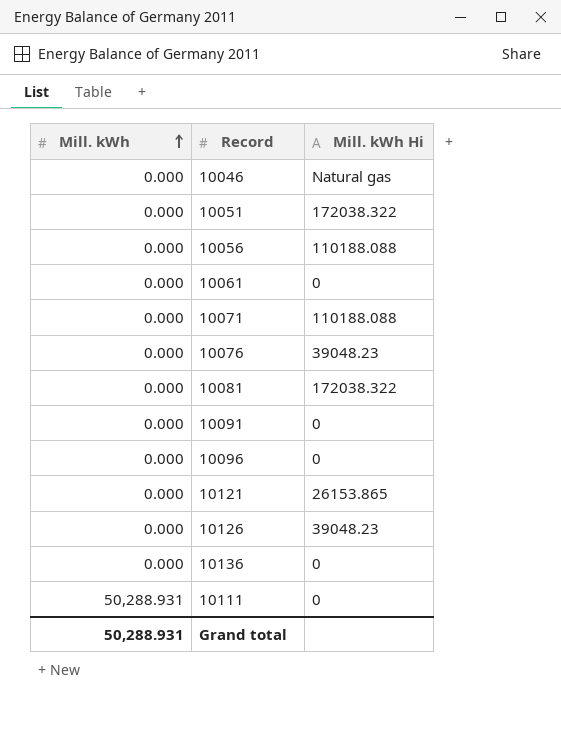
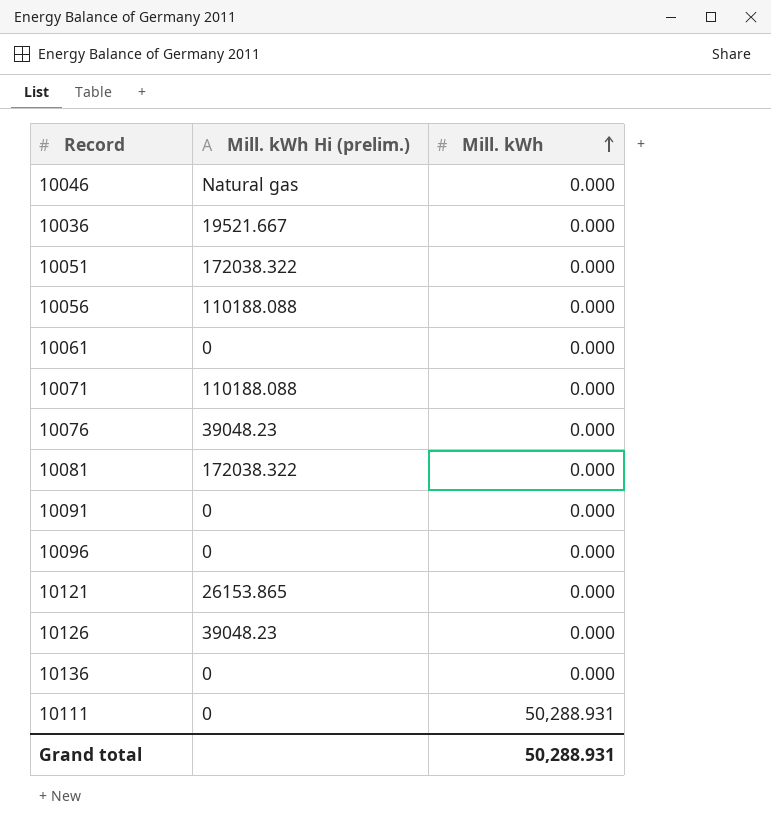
column name: Mill. kWh Hi -> Mill. kWh Hi (prelim.)
column Mill. kWh | position: 1 -> 3
row 10036: none -> 19521.667 | 0.000

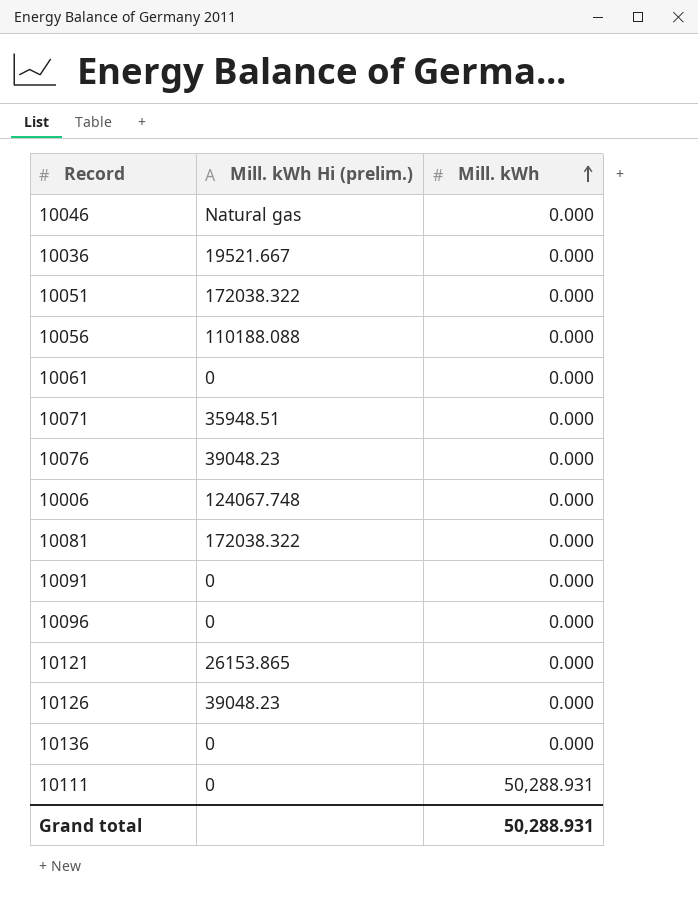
10071 | Mill. kWh Hi (prelim.): 110188.088 -> 35948.51
row 10006: none -> 124067.748 | 0.000

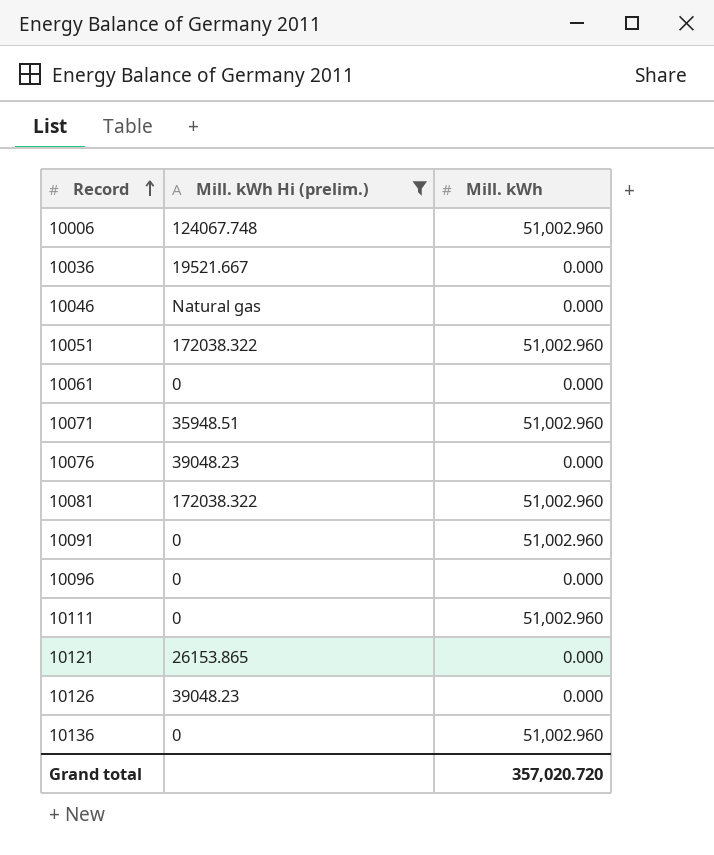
filter: none -> Mill. kWh Hi (prelim.) != 110188.088
row order: Mill. kWh ascending -> Record ascending
10006 | Mill. kWh: 0.000 -> 51,002.960
10051 | Mill. kWh: 0.000 -> 51,002.960
10071 | Mill. kWh: 0.000 -> 51,002.960
10081 | Mill. kWh: 0.000 -> 51,002.960
10091 | Mill. kWh: 0.000 -> 51,002.960
10111 | Mill. kWh: 50,288.931 -> 51,002.960
10136 | Mill. kWh: 0.000 -> 51,002.960
Grand total | Mill. kWh: 50,288.931 -> 357,020.720

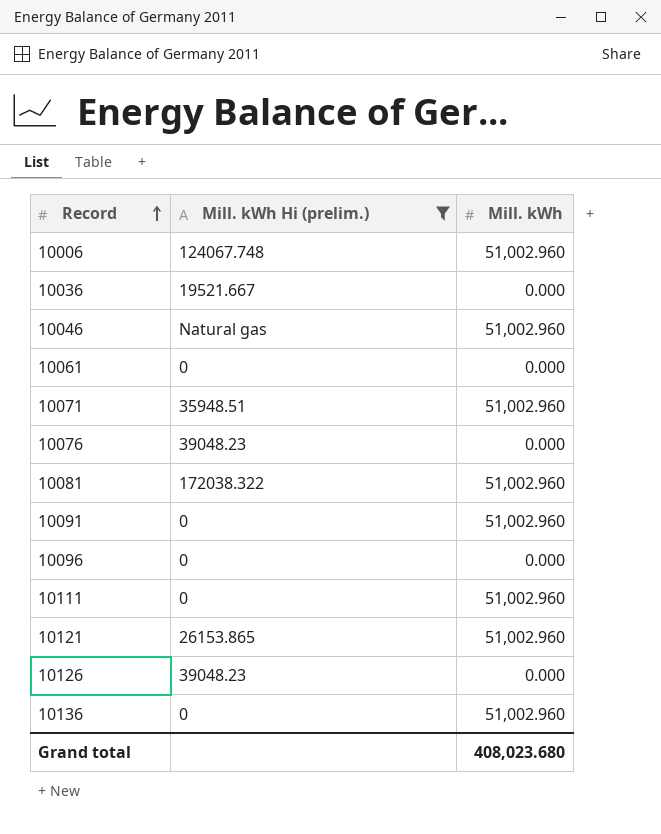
row 10051: 172038.322 | 51,002.960 -> none
10046 | Mill. kWh: 0.000 -> 51,002.960
10121 | Mill. kWh: 0.000 -> 51,002.960
Grand total | Mill. kWh: 357,020.720 -> 408,023.680

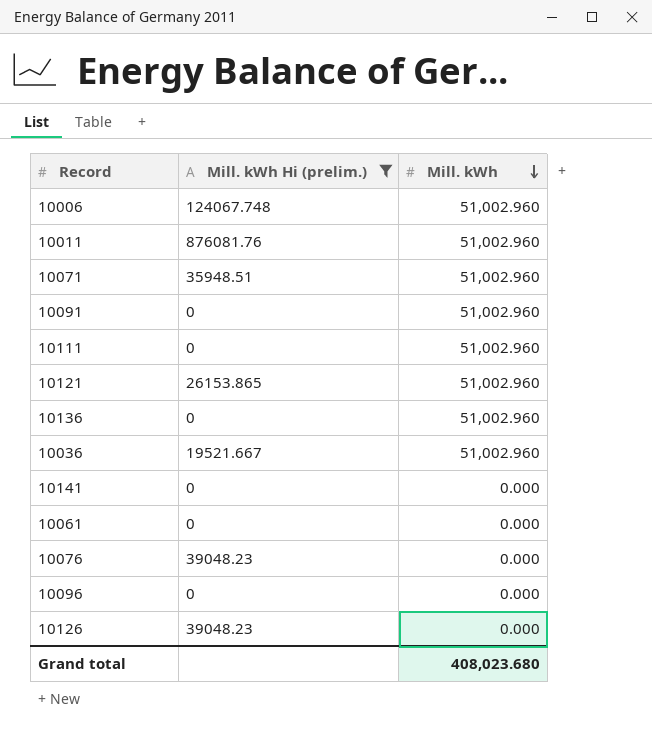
row order: Record ascending -> Mill. kWh descending
row 10046: Natural gas | 51,002.960 -> none
row 10081: 172038.322 | 51,002.960 -> none
row 10011: none -> 876081.76 | 51,002.960
10036 | Mill. kWh: 0.000 -> 51,002.960
row 10141: none -> 0 | 0.000

